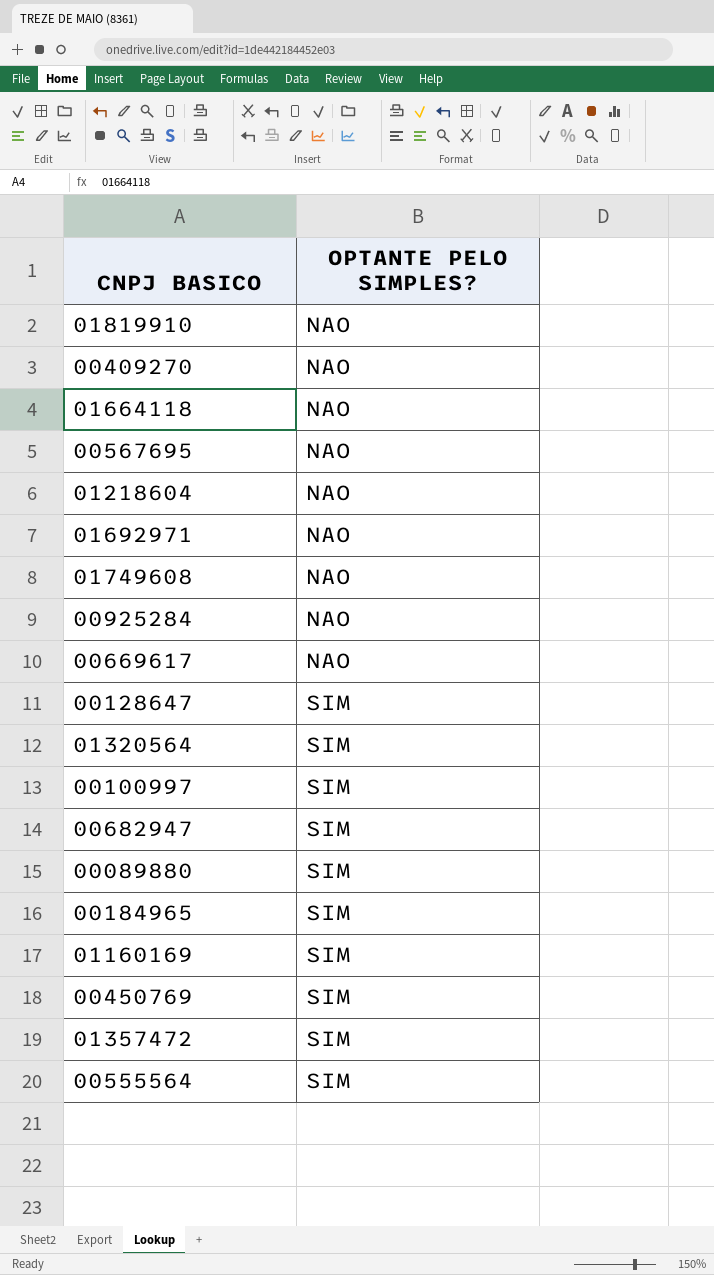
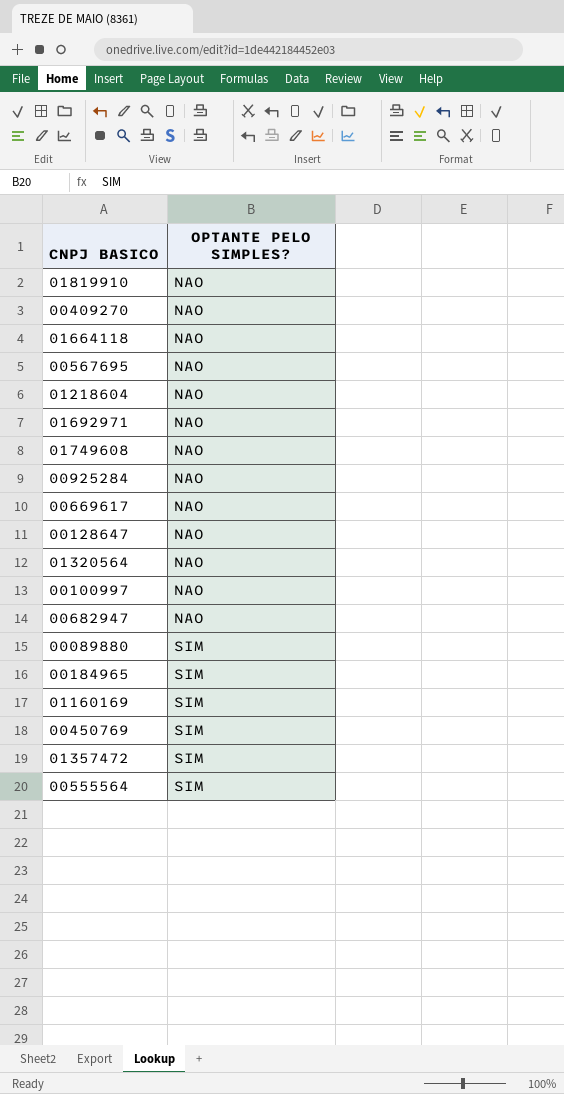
00128647 | OPTANTE PELO SIMPLES?: SIM -> NAO
01320564 | OPTANTE PELO SIMPLES?: SIM -> NAO
00100997 | OPTANTE PELO SIMPLES?: SIM -> NAO
00682947 | OPTANTE PELO SIMPLES?: SIM -> NAO

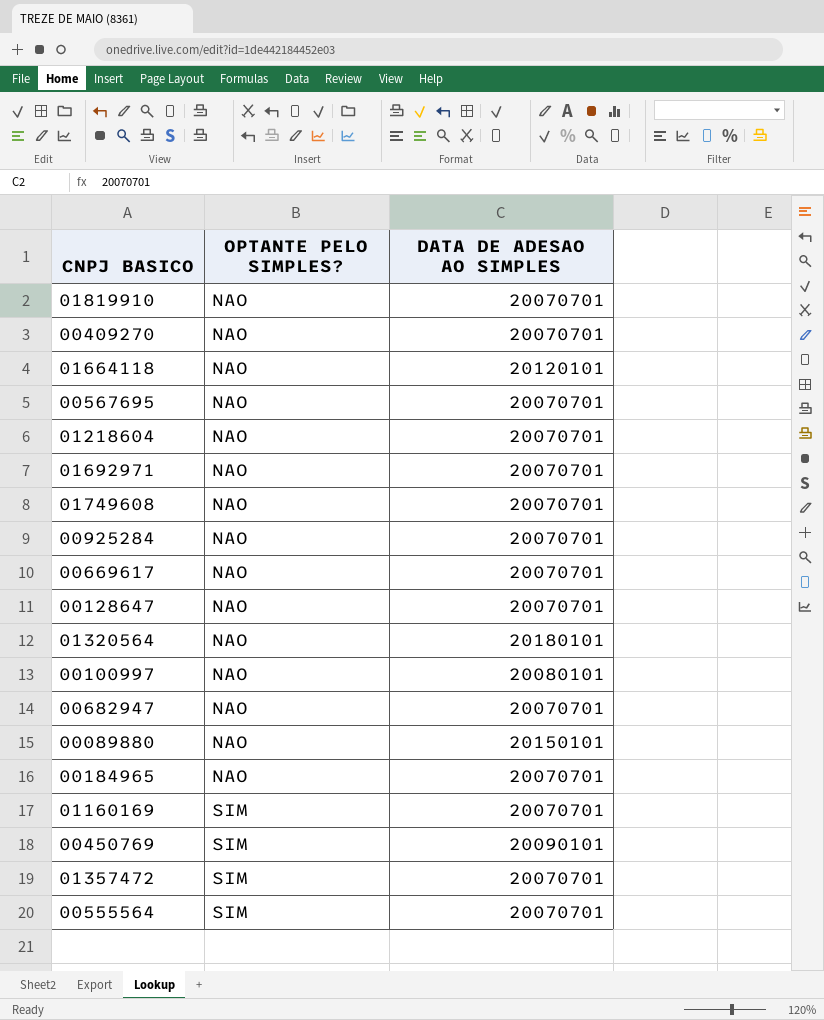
column DATA DE ADESAO AO SIMPLES | position: none -> 3
00089880 | OPTANTE PELO SIMPLES?: SIM -> NAO
00184965 | OPTANTE PELO SIMPLES?: SIM -> NAO

